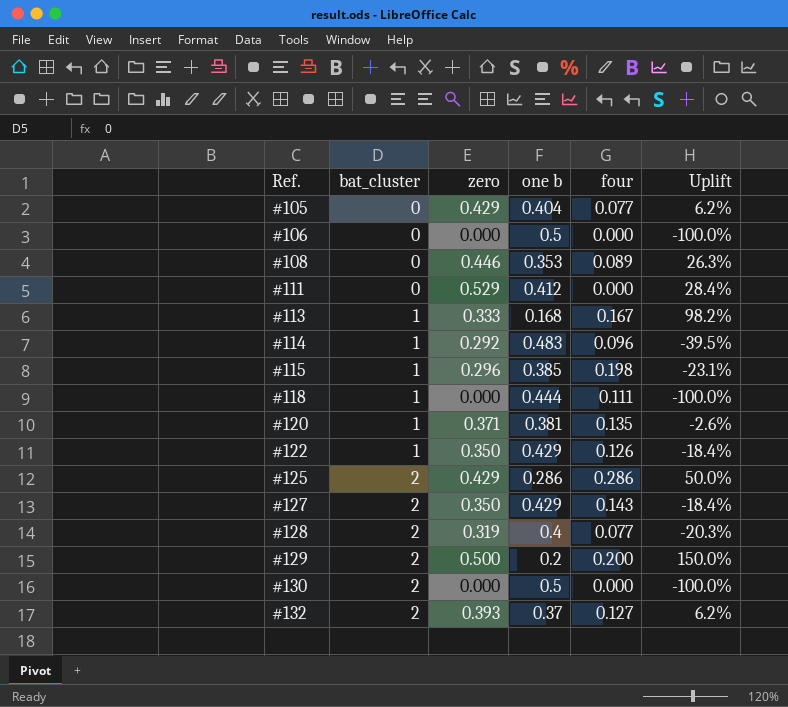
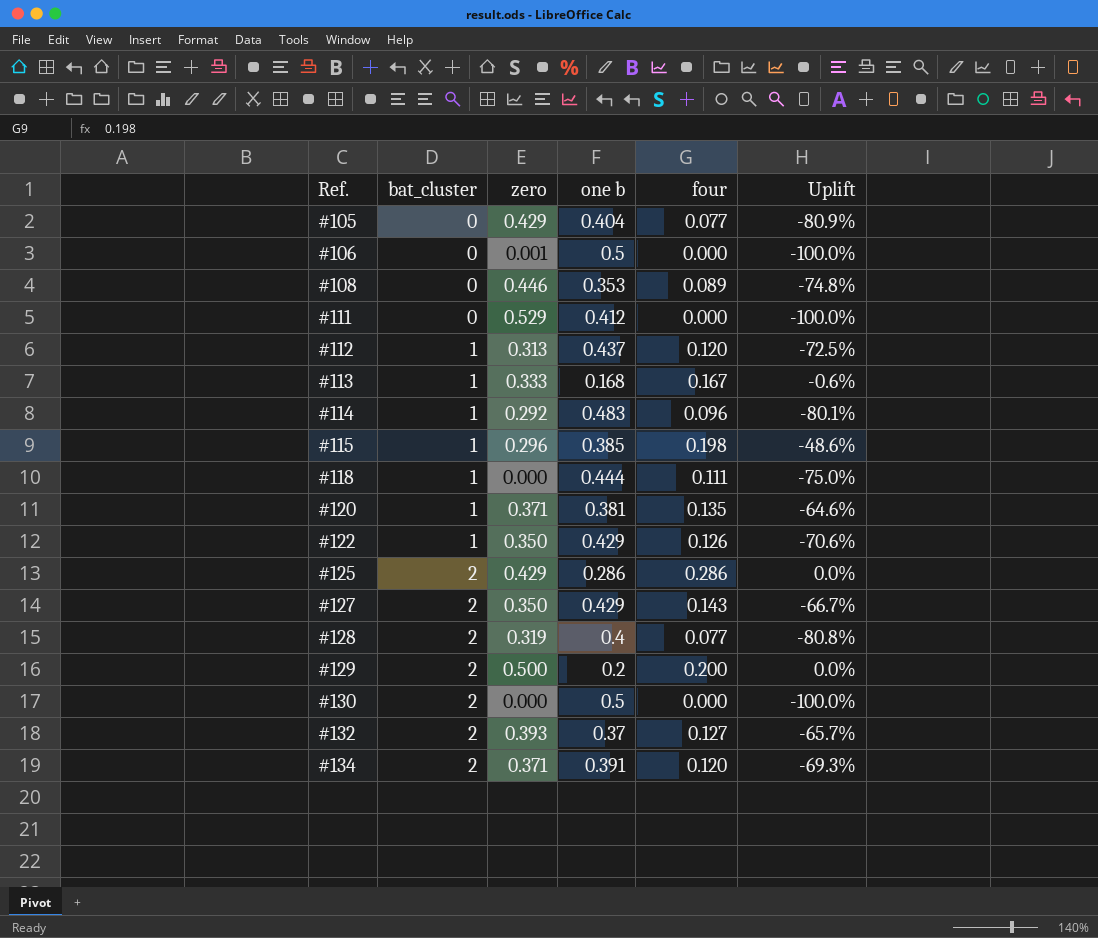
column Uplift | formula: ([zero] - [one b]) / [one b] -> ([four] - [one b]) / [one b]
#106 | zero: 0.000 -> 0.001
row #112: none -> 1 | 0.313 | 0.437 | 0.120 | -72.5%
row #134: none -> 2 | 0.371 | 0.391 | 0.120 | -69.3%

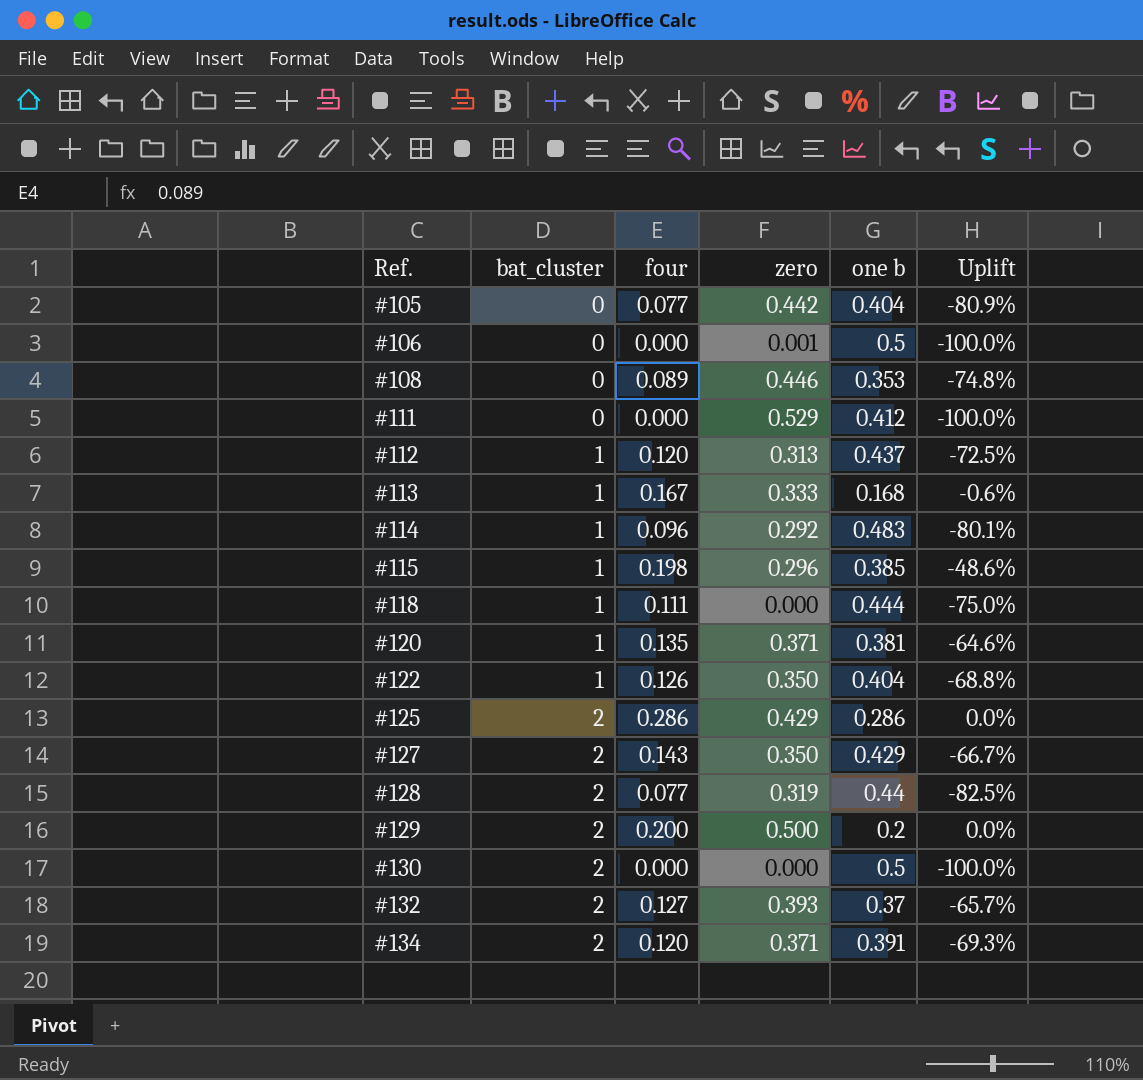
column four | position: 5 -> 3
#105 | zero: 0.429 -> 0.442
#122 | one b: 0.429 -> 0.404
#122 | Uplift: -70.6% -> -68.8%
#128 | one b: 0.4 -> 0.44
#128 | Uplift: -80.8% -> -82.5%

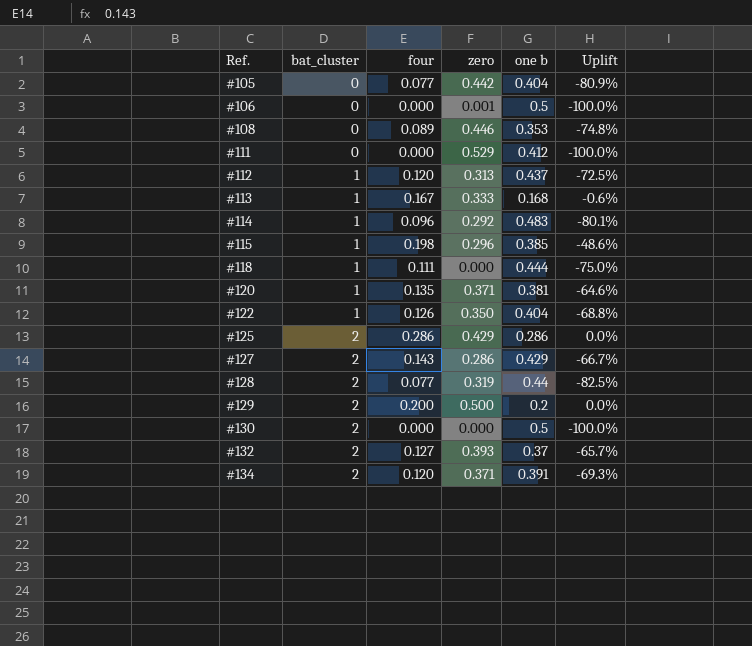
#127 | zero: 0.350 -> 0.286

